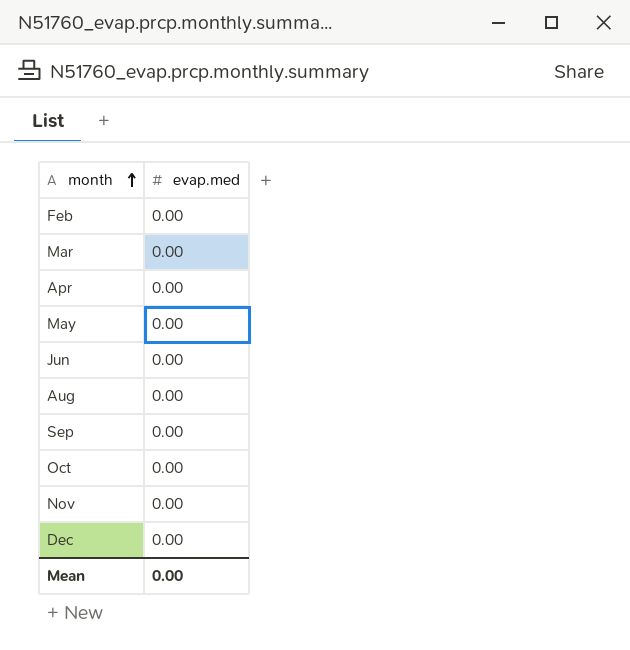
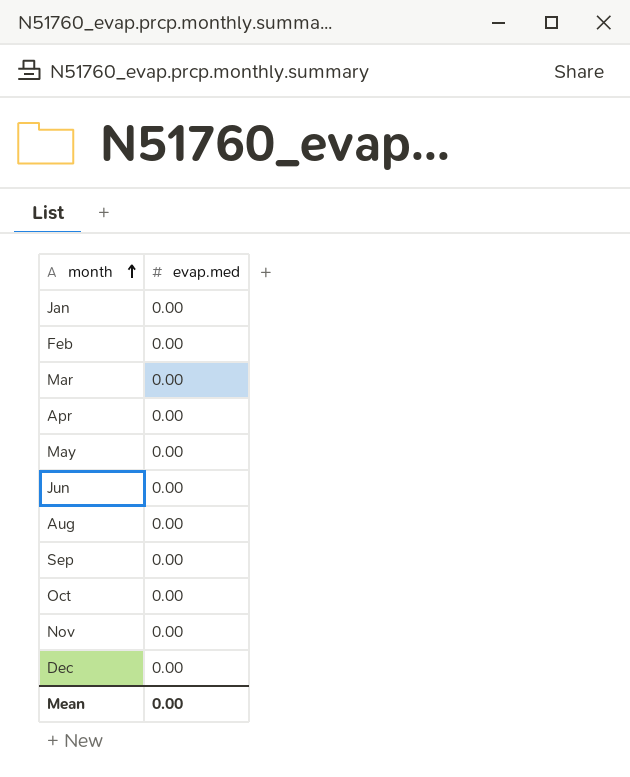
row Jan: none -> 0.00

